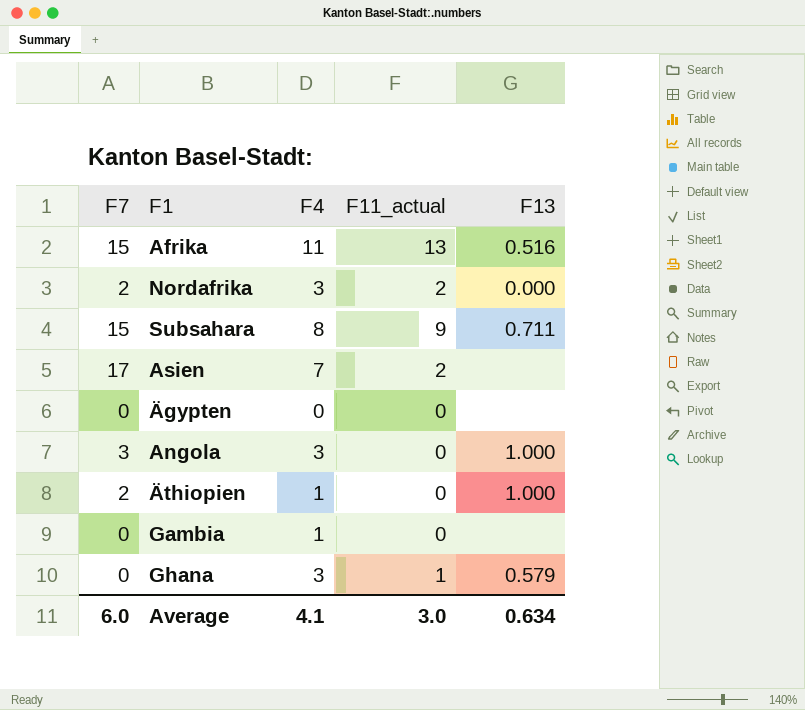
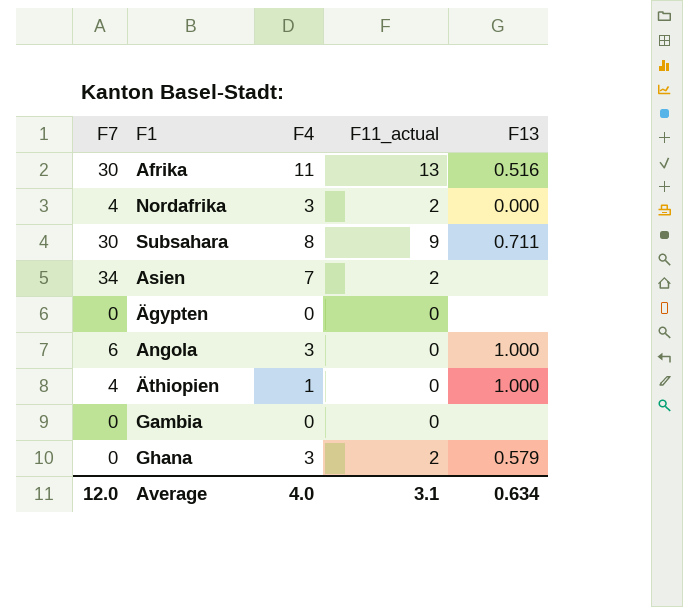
Afrika | F7: 15 -> 30
Nordafrika | F7: 2 -> 4
Subsahara | F7: 15 -> 30
Asien | F7: 17 -> 34
Angola | F7: 3 -> 6
Äthiopien | F7: 2 -> 4
Gambia | F4: 1 -> 0
Ghana | F11_actual: 1 -> 2
Average | F7: 6.0 -> 12.0
Average | F4: 4.1 -> 4.0
Average | F11_actual: 3.0 -> 3.1

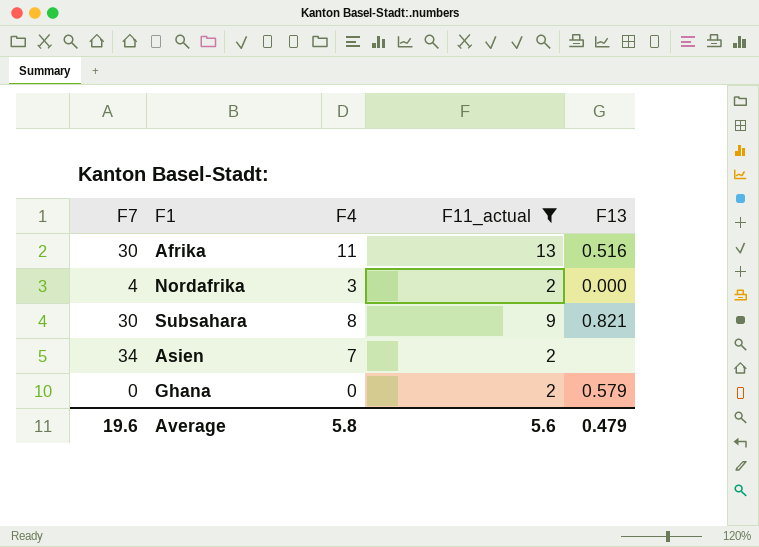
filter: none -> F11_actual != 0
Subsahara | F13: 0.711 -> 0.821
Ghana | F4: 3 -> 0
Average | F7: 12.0 -> 19.6
Average | F4: 4.0 -> 5.8
Average | F11_actual: 3.1 -> 5.6
Average | F13: 0.634 -> 0.479

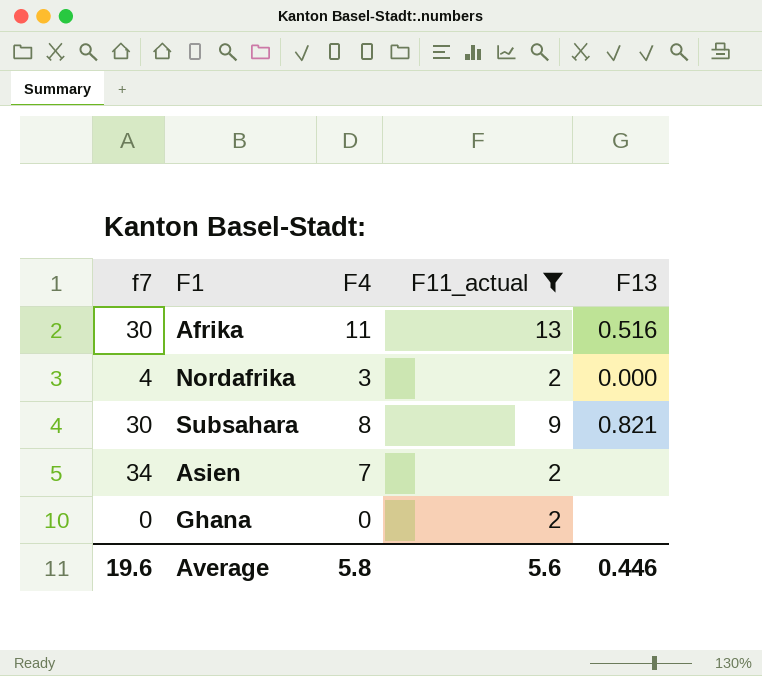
column name: F7 -> f7
Ghana | F13: 0.579 -> none
Average | F13: 0.479 -> 0.446

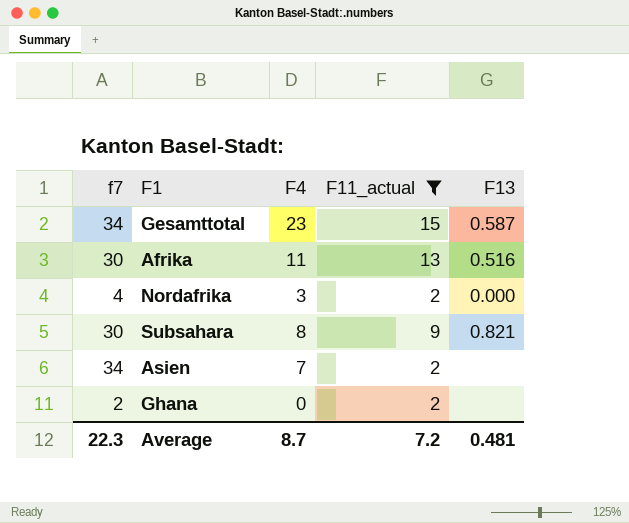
row Gesamttotal: none -> 34 | 23 | 15 | 0.587
Ghana | f7: 0 -> 2
Average | f7: 19.6 -> 22.3
Average | F4: 5.8 -> 8.7
Average | F11_actual: 5.6 -> 7.2
Average | F13: 0.446 -> 0.481

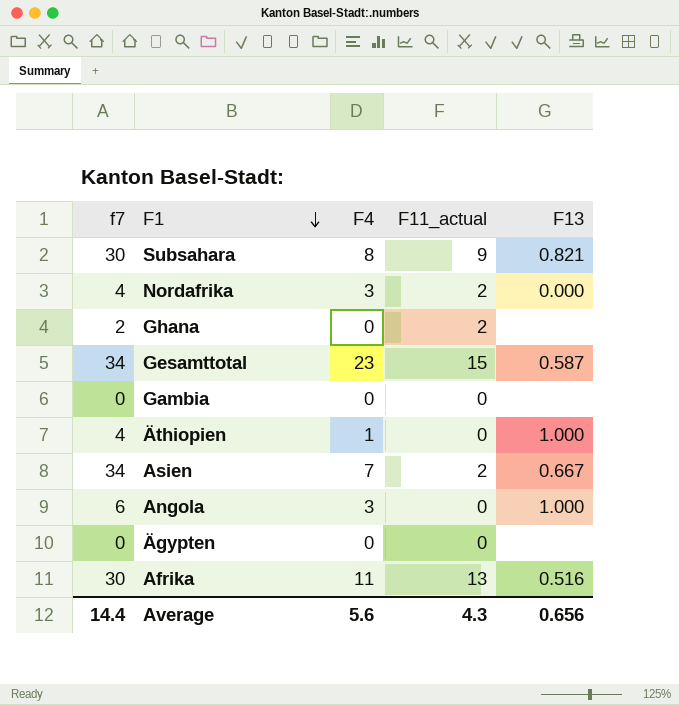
filter: F11_actual != 0 -> none
row order: none -> F1 descending
Asien | F13: none -> 0.667
Average | f7: 22.3 -> 14.4
Average | F4: 8.7 -> 5.6
Average | F11_actual: 7.2 -> 4.3
Average | F13: 0.481 -> 0.656

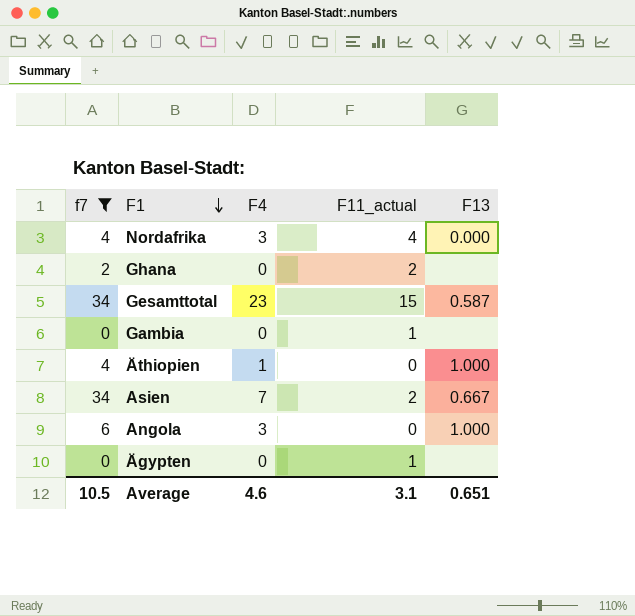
filter: none -> f7 != 30
Nordafrika | F11_actual: 2 -> 4
Gambia | F11_actual: 0 -> 1
Ägypten | F11_actual: 0 -> 1
Average | f7: 14.4 -> 10.5
Average | F4: 5.6 -> 4.6
Average | F11_actual: 4.3 -> 3.1
Average | F13: 0.656 -> 0.651

